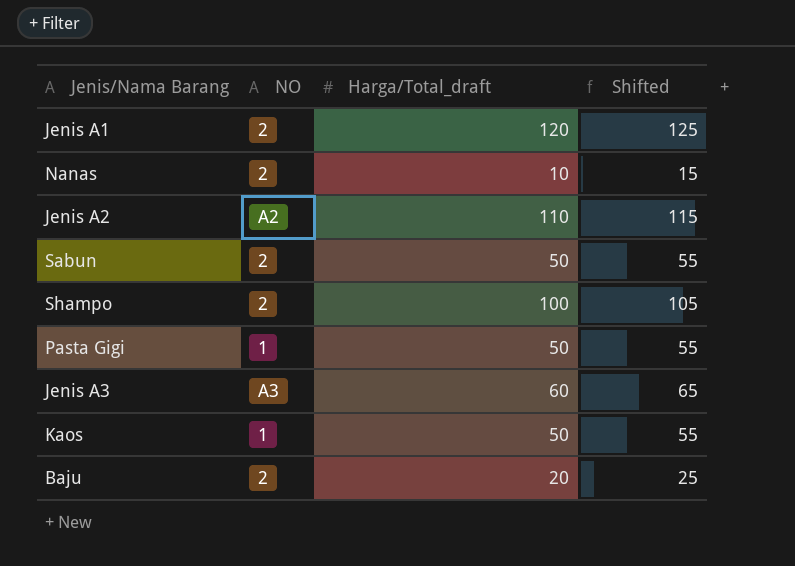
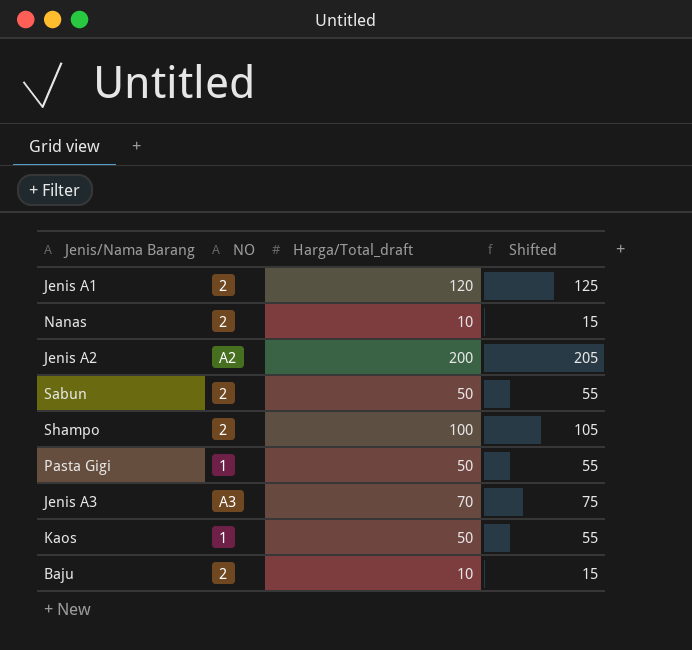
Jenis A2 | Harga/Total_draft: 110 -> 200
Jenis A2 | Shifted: 115 -> 205
Jenis A3 | Harga/Total_draft: 60 -> 70
Jenis A3 | Shifted: 65 -> 75
Baju | Harga/Total_draft: 20 -> 10
Baju | Shifted: 25 -> 15

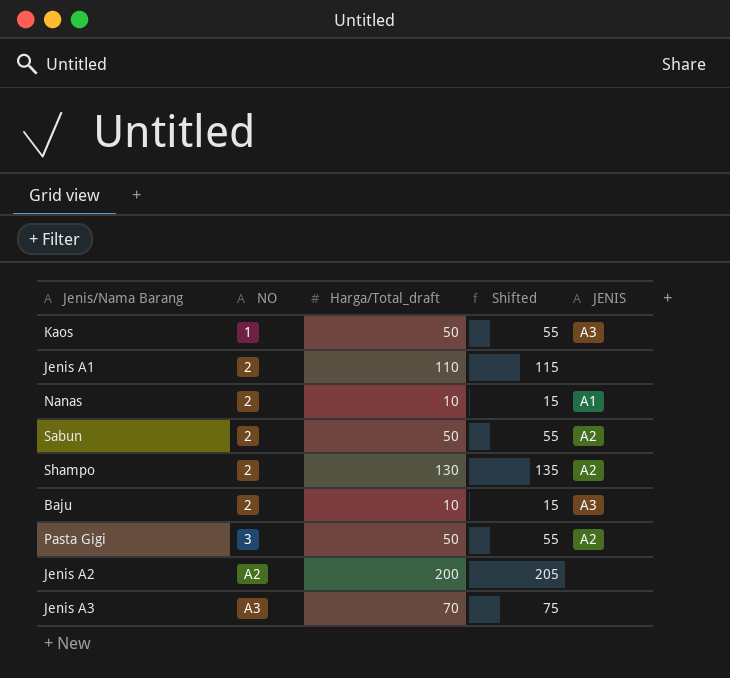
row order: none -> NO ascending
column JENIS | position: none -> 5
Jenis A1 | Harga/Total_draft: 120 -> 110
Jenis A1 | Shifted: 125 -> 115
Shampo | Harga/Total_draft: 100 -> 130
Shampo | Shifted: 105 -> 135
Pasta Gigi | NO: 1 -> 3

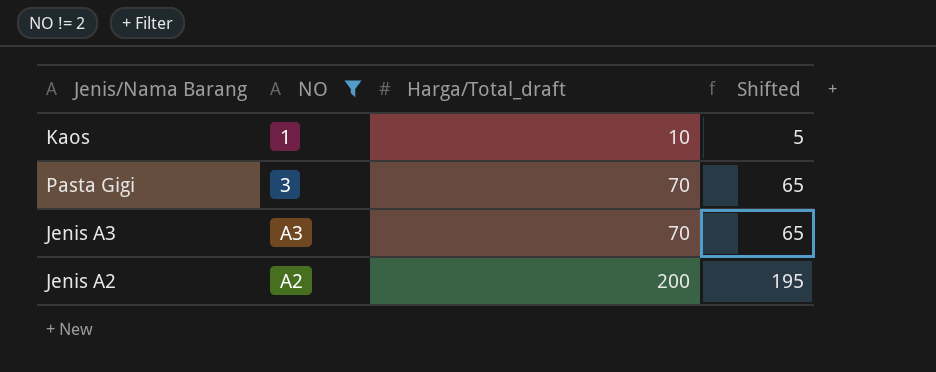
filter: none -> NO != 2
row order: NO ascending -> Harga/Total_draft ascending
column JENIS | position: 5 -> none
column Shifted | formula: [Harga/Total_draft] + 5 -> [Harga/Total_draft] - 5
Kaos | Harga/Total_draft: 50 -> 10
Pasta Gigi | Harga/Total_draft: 50 -> 70

